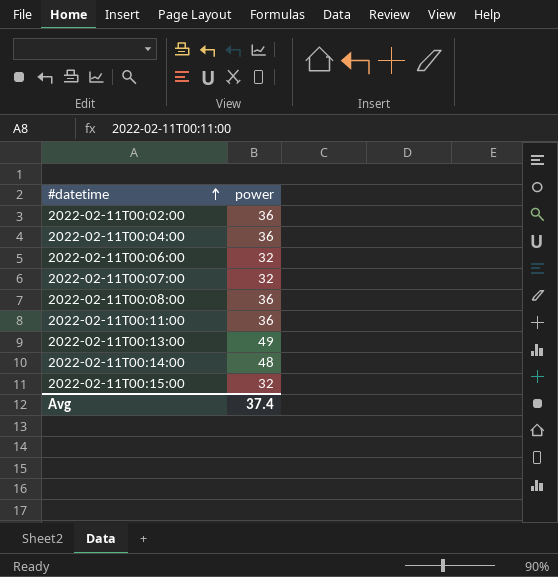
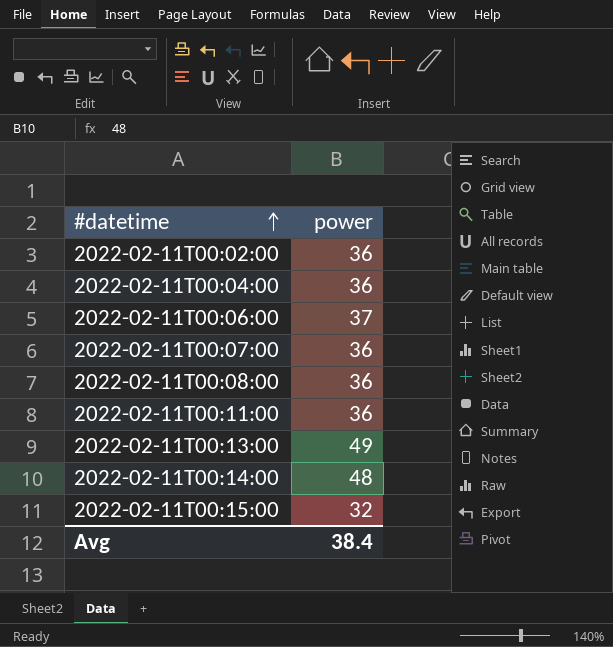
2022-02-11T00:06:00 | power: 32 -> 37
2022-02-11T00:07:00 | power: 32 -> 36
Avg | power: 37.4 -> 38.4

